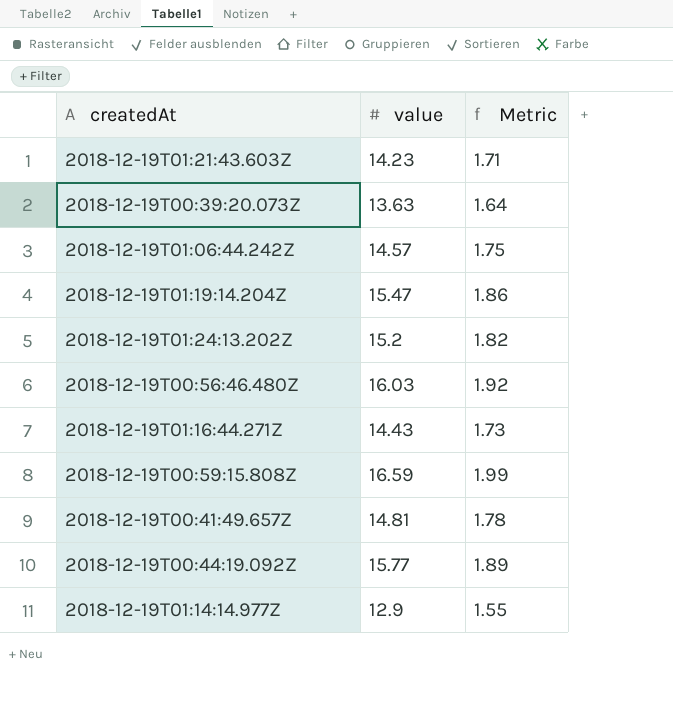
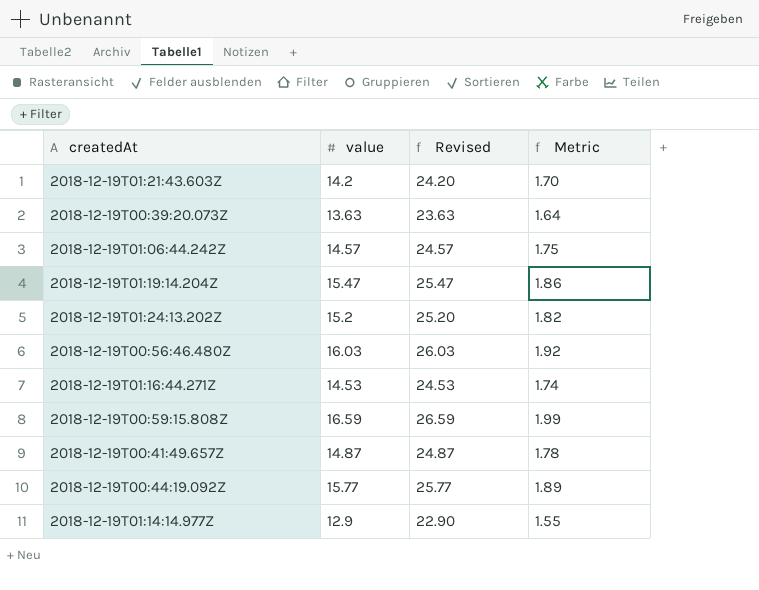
column Revised | formula: none -> [value] + 10
2018-12-19T01:21:43.603Z | value: 14.23 -> 14.2
2018-12-19T01:21:43.603Z | Metric: 1.71 -> 1.70
2018-12-19T01:16:44.271Z | value: 14.43 -> 14.53
2018-12-19T01:16:44.271Z | Metric: 1.73 -> 1.74
2018-12-19T00:41:49.657Z | value: 14.81 -> 14.87

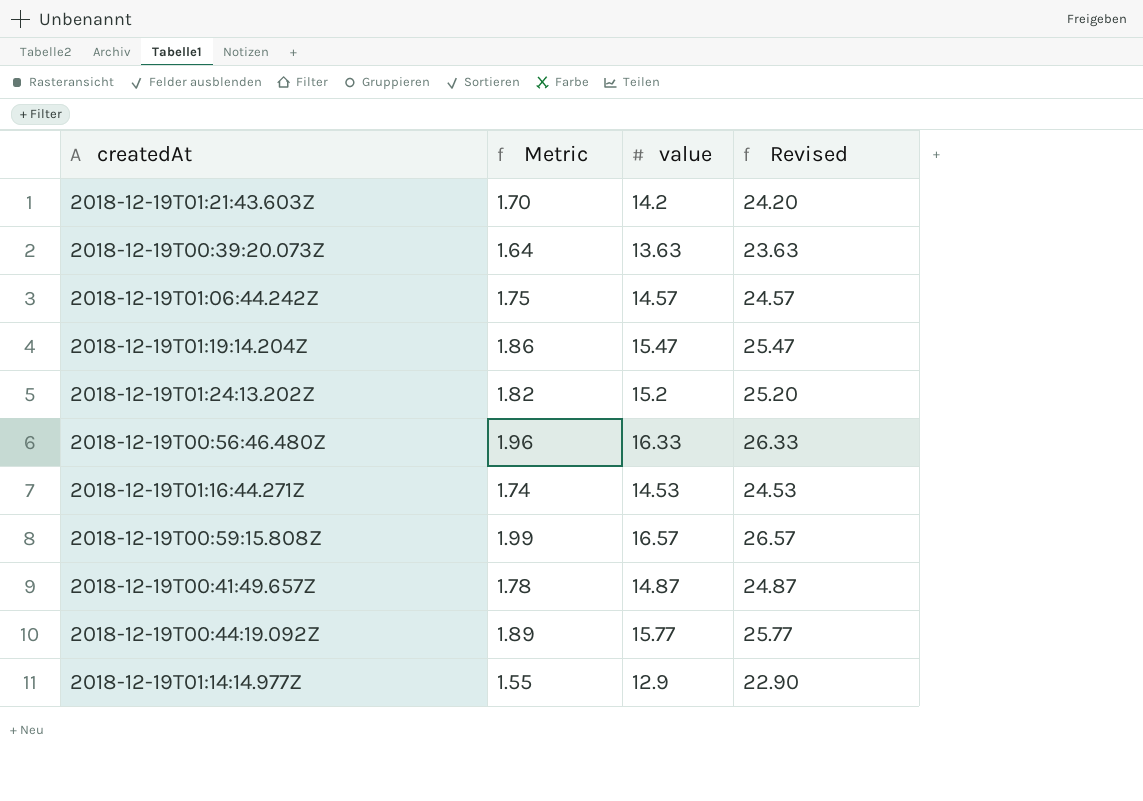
column Metric | position: 4 -> 2
2018-12-19T00:56:46.480Z | Metric: 1.92 -> 1.96
2018-12-19T00:56:46.480Z | value: 16.03 -> 16.33
2018-12-19T00:56:46.480Z | Revised: 26.03 -> 26.33
2018-12-19T00:59:15.808Z | value: 16.59 -> 16.57
2018-12-19T00:59:15.808Z | Revised: 26.59 -> 26.57

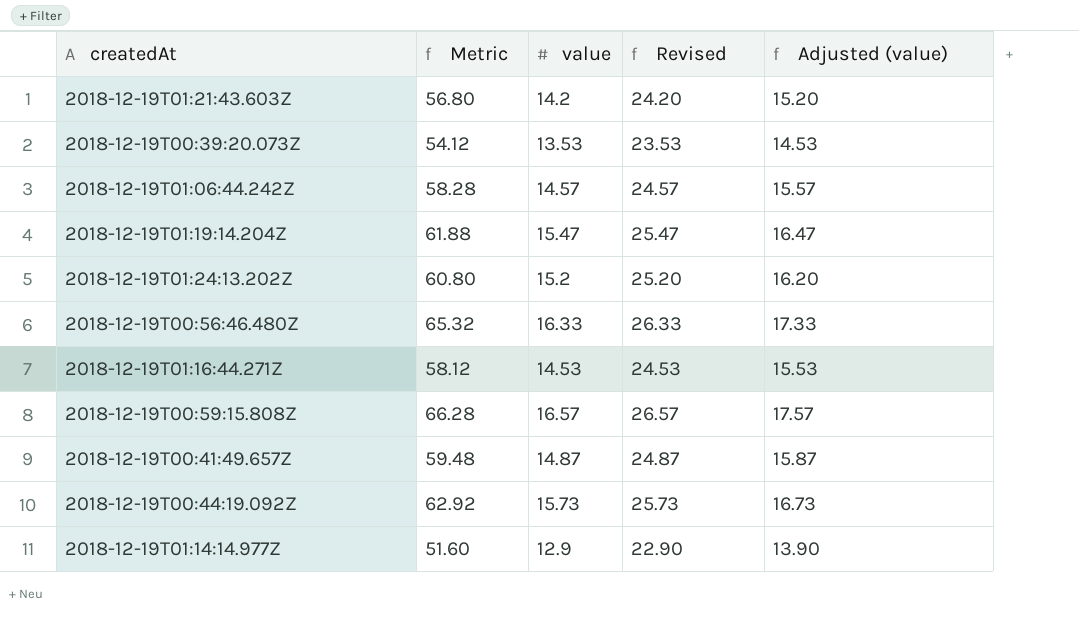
column Metric | formula: [value] * 0.12 -> [value] * 4
column Adjusted (value) | formula: none -> [value] + 1
2018-12-19T00:39:20.073Z | value: 13.63 -> 13.53
2018-12-19T00:39:20.073Z | Revised: 23.63 -> 23.53
2018-12-19T00:44:19.092Z | value: 15.77 -> 15.73
2018-12-19T00:44:19.092Z | Revised: 25.77 -> 25.73

